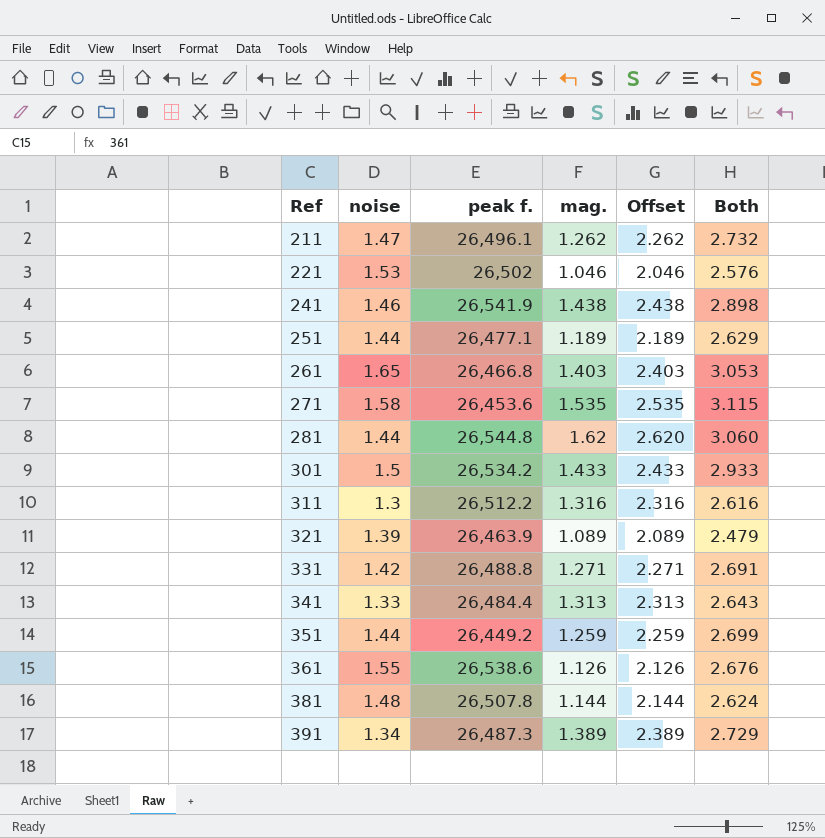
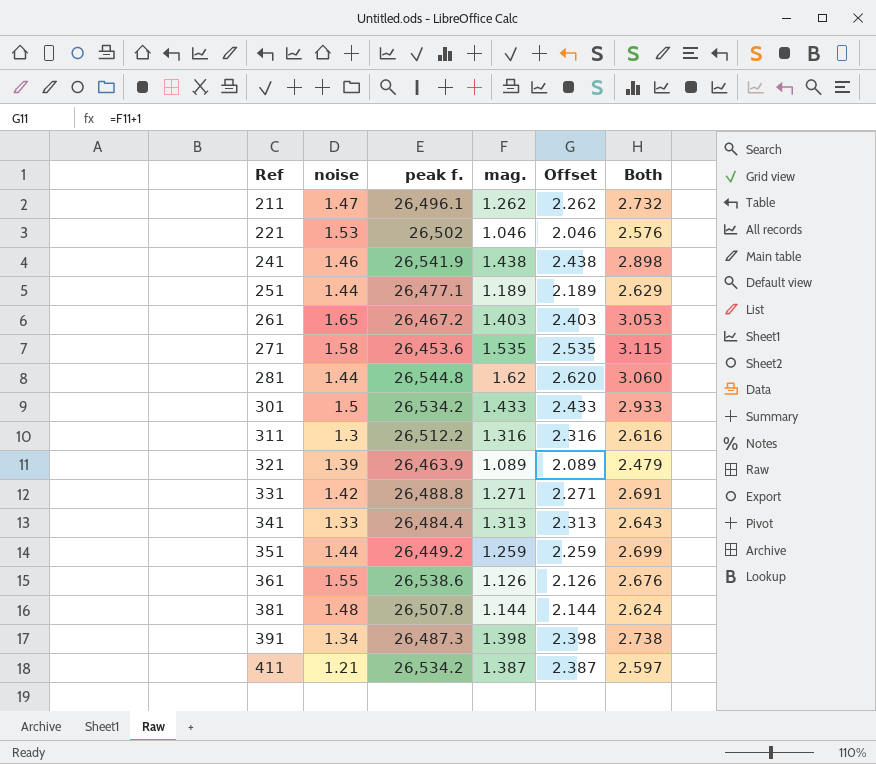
261 | peak f.: 26,466.8 -> 26,467.2
391 | mag.: 1.389 -> 1.398
391 | Offset: 2.389 -> 2.398
391 | Both: 2.729 -> 2.738
row 411: none -> 1.21 | 26,534.2 | 1.387 | 2.387 | 2.597

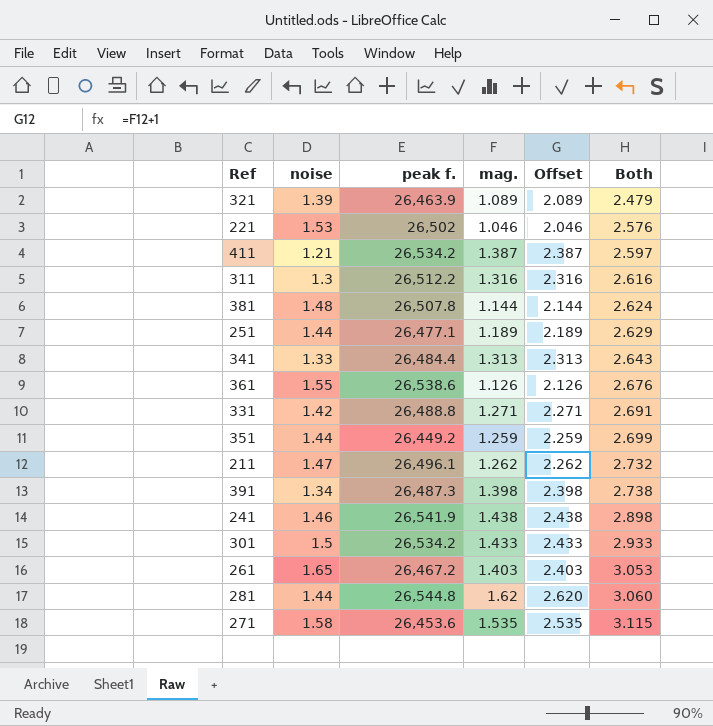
row order: Ref ascending -> Both ascending

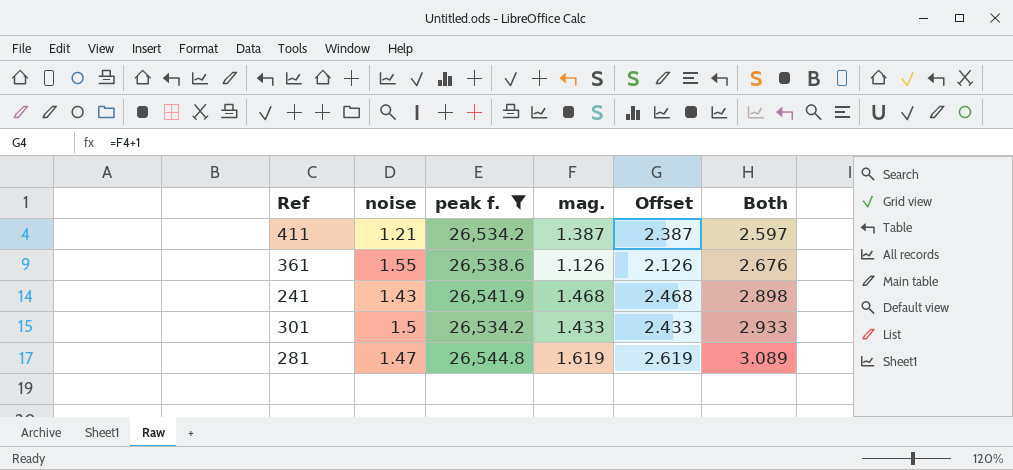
filter: none -> peak f. >= 26,534.2
241 | noise: 1.46 -> 1.43
241 | mag.: 1.438 -> 1.468
241 | Offset: 2.438 -> 2.468
281 | noise: 1.44 -> 1.47
281 | mag.: 1.62 -> 1.619
281 | Offset: 2.620 -> 2.619
281 | Both: 3.060 -> 3.089

